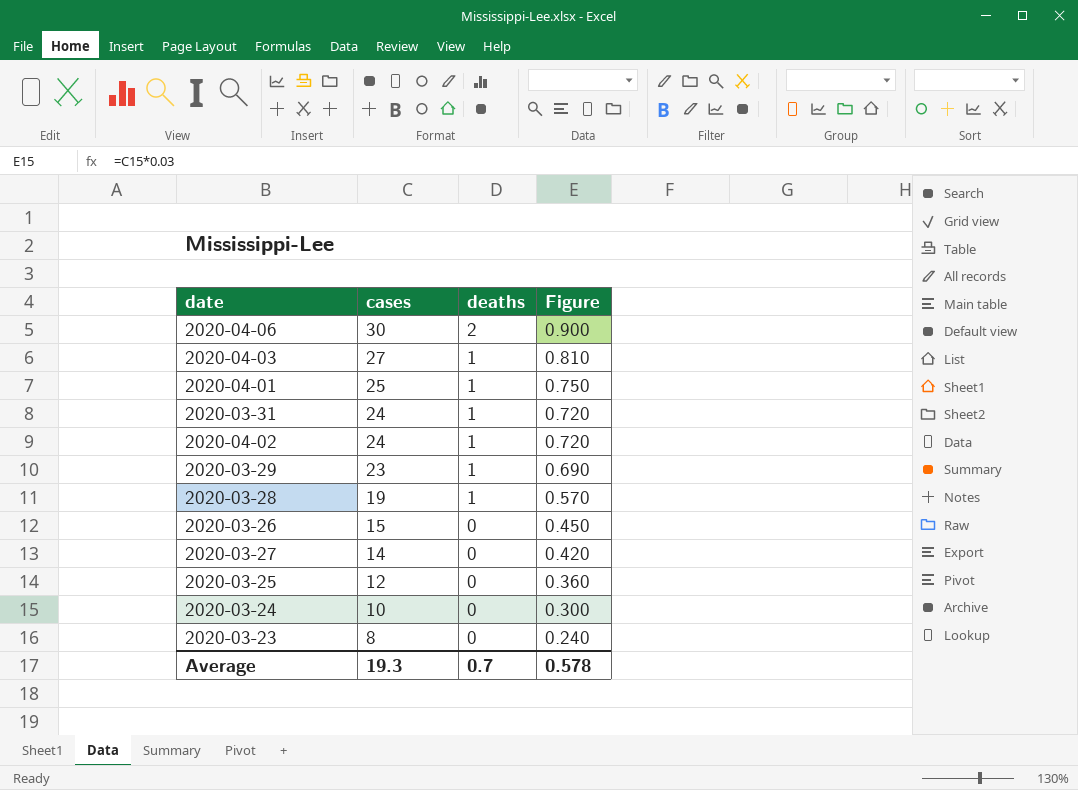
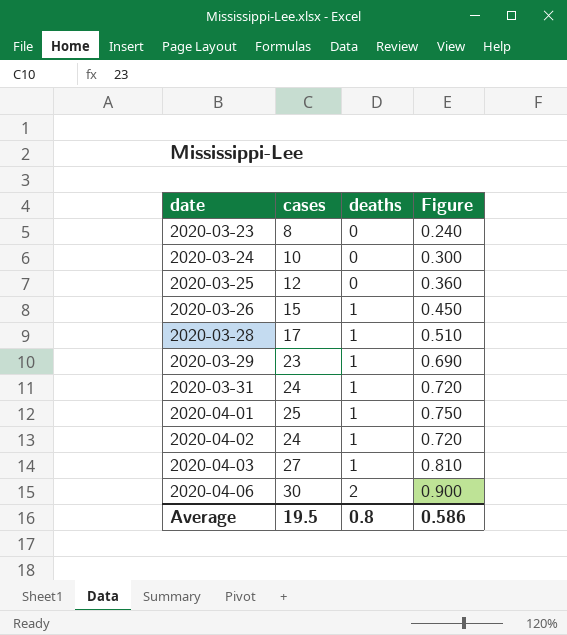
row order: cases descending -> date ascending
row 2020-03-27: 14 | 0 | 0.420 -> none
2020-03-26 | deaths: 0 -> 1
2020-03-28 | cases: 19 -> 17
2020-03-28 | Figure: 0.570 -> 0.510
Average | cases: 19.3 -> 19.5
Average | deaths: 0.7 -> 0.8
Average | Figure: 0.578 -> 0.586

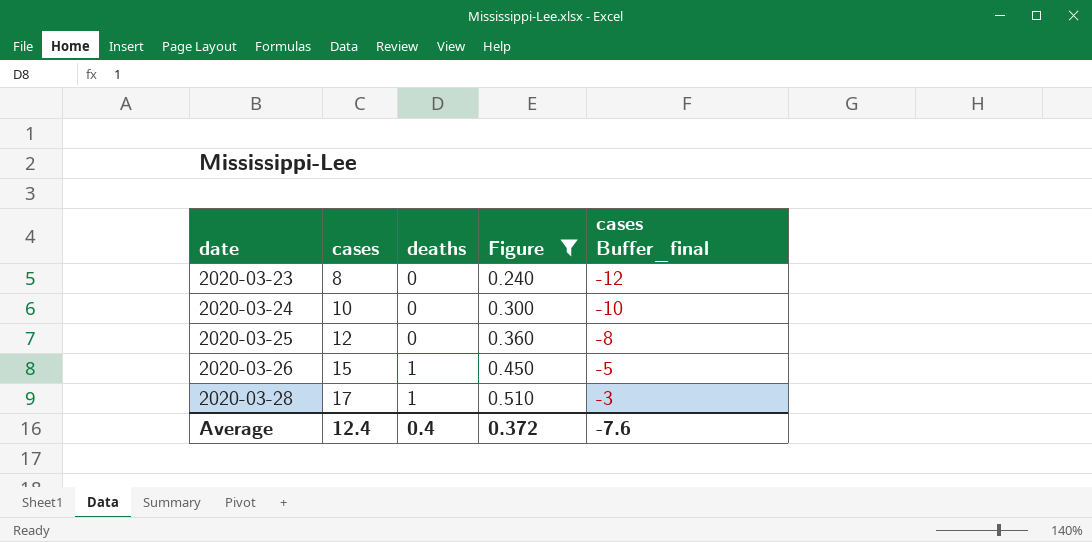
filter: none -> Figure <= 0.510
column cases Buffer_final | formula: none -> [cases] - 20
Average | cases: 19.5 -> 12.4
Average | deaths: 0.8 -> 0.4
Average | Figure: 0.586 -> 0.372

